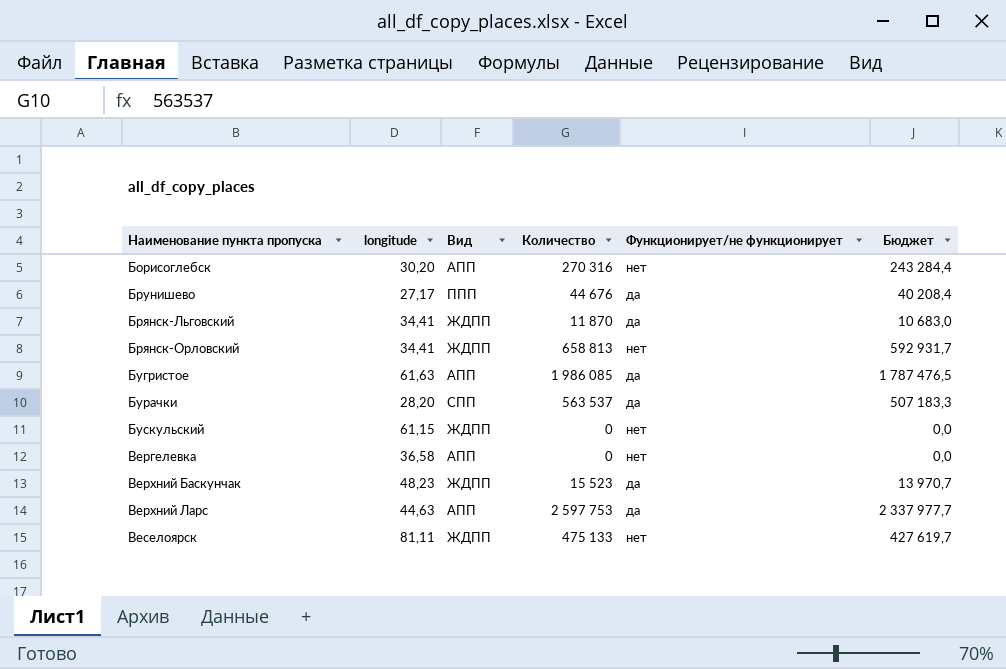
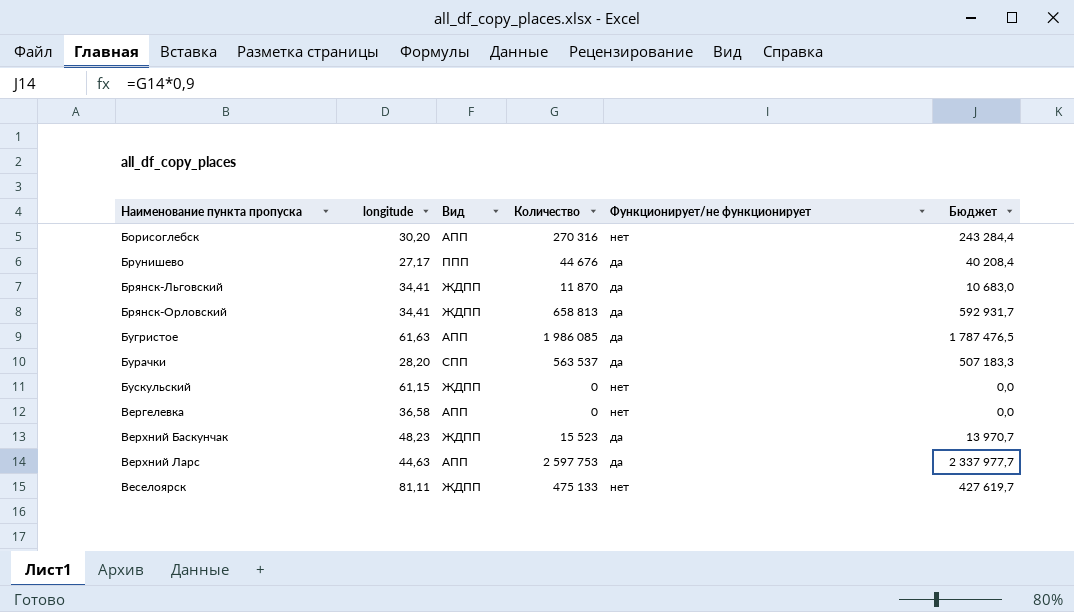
Брянск-Орловский | Функционирует/не функционирует: нет -> да

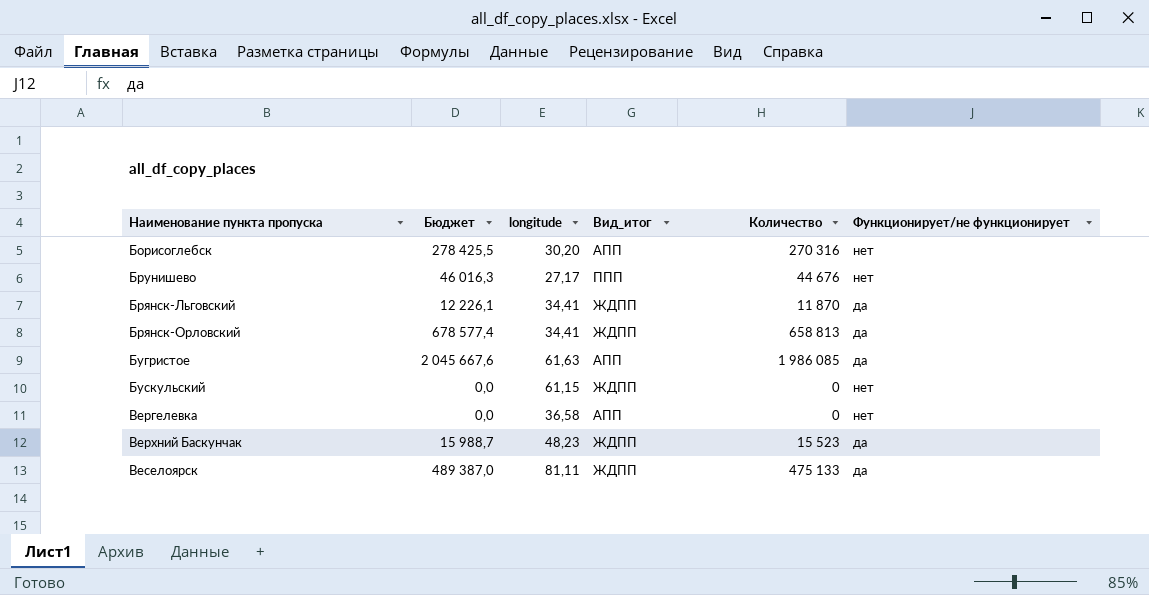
column Бюджет | formula: [Количество] * 0,9 -> [Количество] * 1,03
column Бюджет | position: 6 -> 2
column name: Вид -> Вид_итог
row Бурачки: 28,20 | СПП | 563 537 | да | 507 183,3 -> none
row Верхний Ларс: 44,63 | АПП | 2 597 753 | да | 2 337 977,7 -> none
Брунишево | Функционирует/не функционирует: да -> нет
Веселоярск | Функционирует/не функционирует: нет -> да

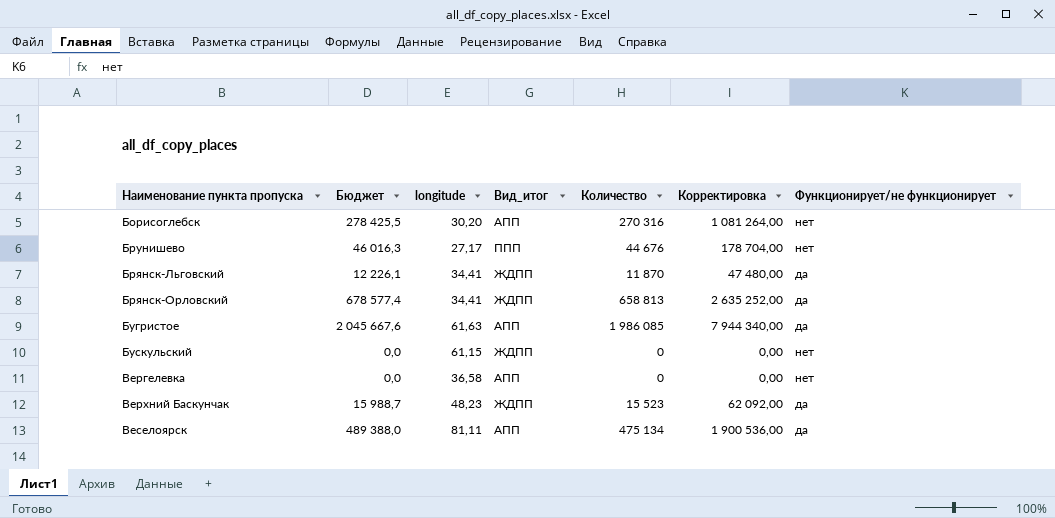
column Корректировка | formula: none -> [Количество] * 4
Веселоярск | Бюджет: 489 387,0 -> 489 388,0
Веселоярск | Вид_итог: ЖДПП -> АПП
Веселоярск | Количество: 475 133 -> 475 134

